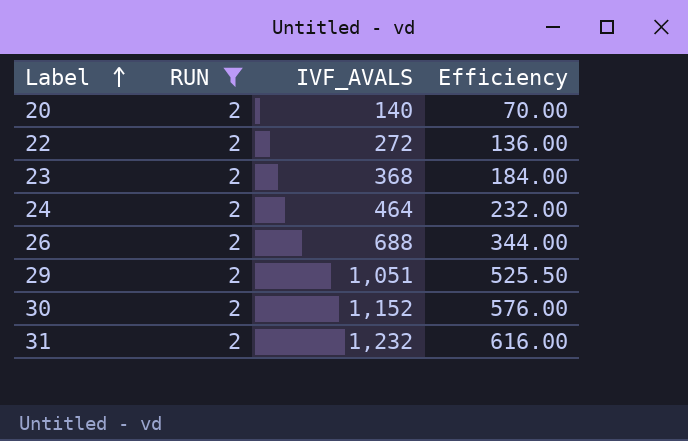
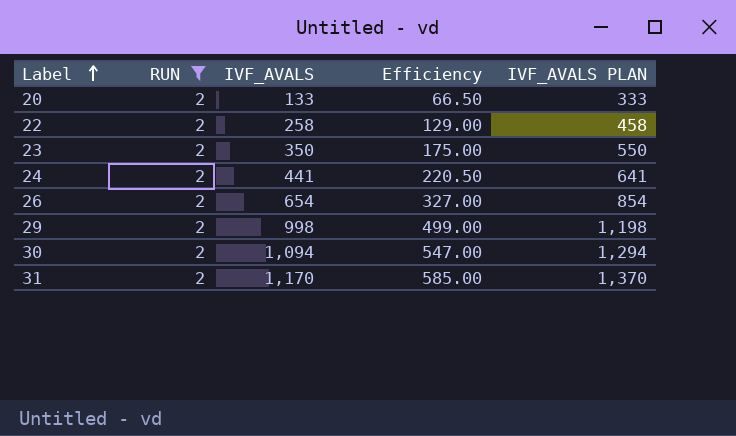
column IVF_AVALS PLAN | formula: none -> [IVF_AVALS] + 200
20 | IVF_AVALS: 140 -> 133
20 | Efficiency: 70.00 -> 66.50
22 | IVF_AVALS: 272 -> 258
22 | Efficiency: 136.00 -> 129.00
23 | IVF_AVALS: 368 -> 350
23 | Efficiency: 184.00 -> 175.00
24 | IVF_AVALS: 464 -> 441
24 | Efficiency: 232.00 -> 220.50
26 | IVF_AVALS: 688 -> 654
26 | Efficiency: 344.00 -> 327.00
29 | IVF_AVALS: 1,051 -> 998
29 | Efficiency: 525.50 -> 499.00
30 | IVF_AVALS: 1,152 -> 1,094
30 | Efficiency: 576.00 -> 547.00
31 | IVF_AVALS: 1,232 -> 1,170
31 | Efficiency: 616.00 -> 585.00

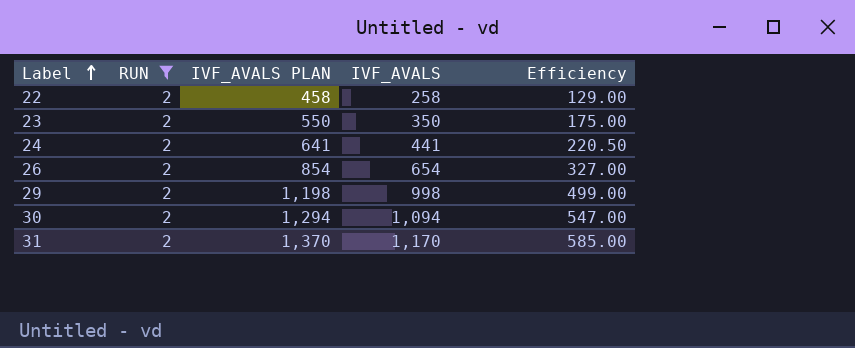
column IVF_AVALS PLAN | position: 5 -> 3
row 20: 2 | 133 | 66.50 | 333 -> none

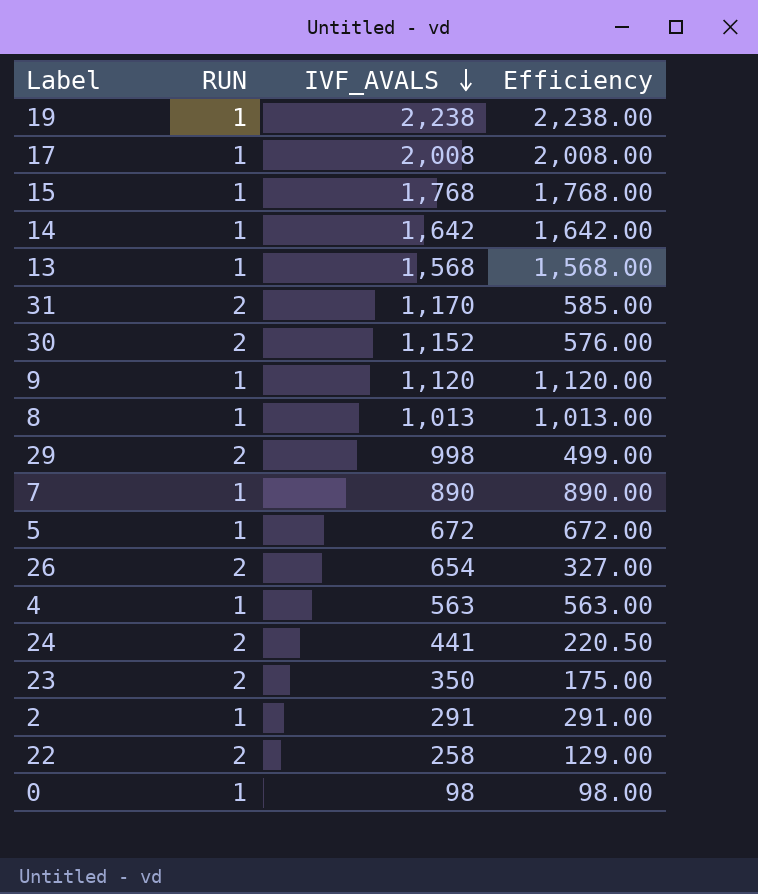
filter: RUN = 2 -> none
row order: Label ascending -> IVF_AVALS descending
column IVF_AVALS PLAN | formula: [IVF_AVALS] + 200 -> none
30 | IVF_AVALS: 1,094 -> 1,152
30 | Efficiency: 547.00 -> 576.00

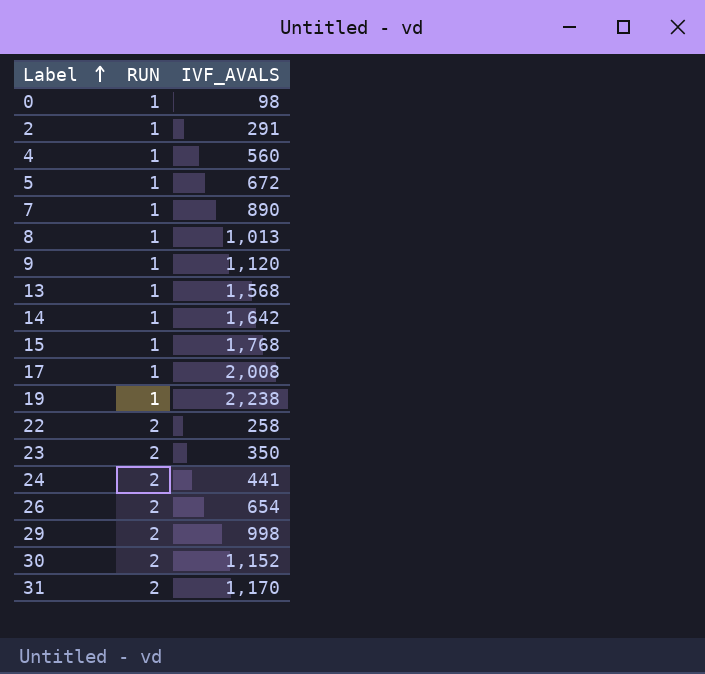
row order: IVF_AVALS descending -> Label ascending
column Efficiency | formula: [IVF_AVALS] / [RUN] -> none
4 | IVF_AVALS: 563 -> 560

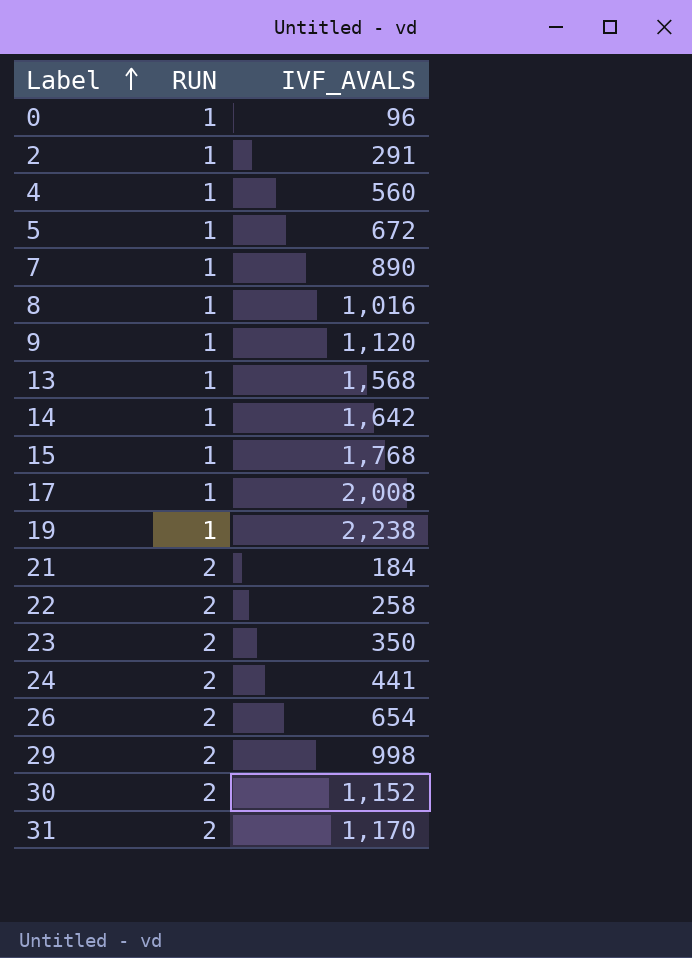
0 | IVF_AVALS: 98 -> 96
8 | IVF_AVALS: 1,013 -> 1,016
row 21: none -> 2 | 184

